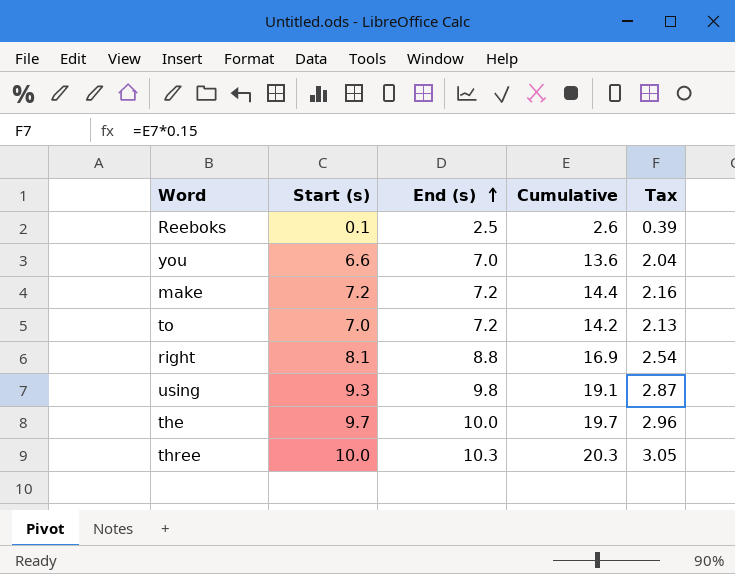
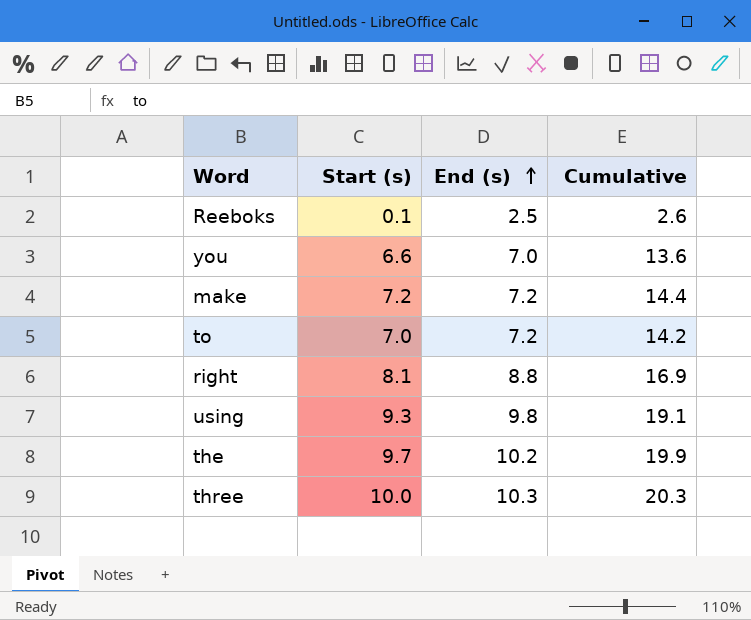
column Tax | formula: [Cumulative] * 0.15 -> none
the | End (s): 10.0 -> 10.2
the | Cumulative: 19.7 -> 19.9

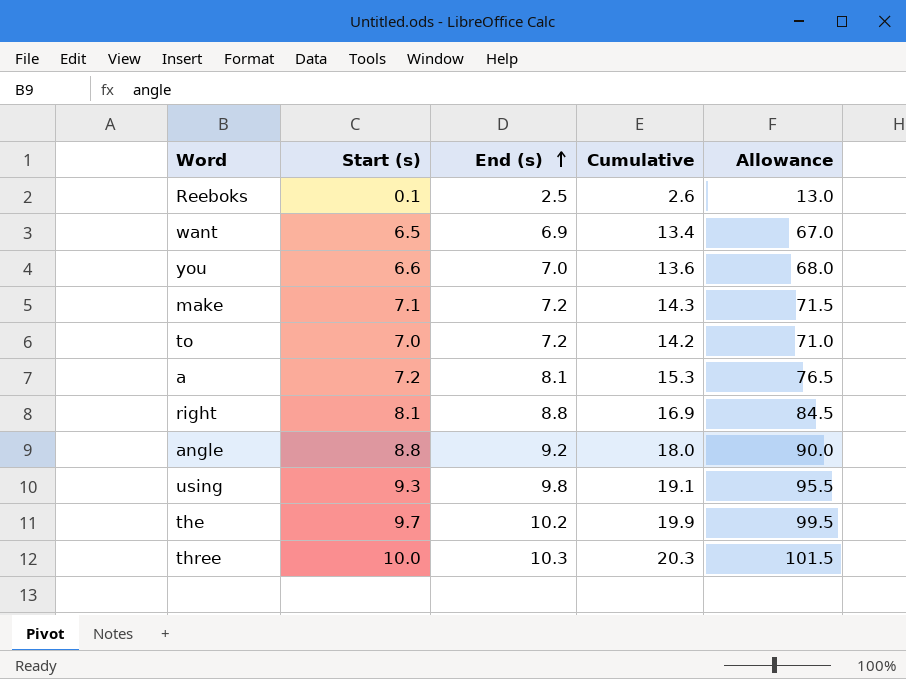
column Allowance | formula: none -> [Cumulative] * 5
row want: none -> 6.5 | 6.9 | 13.4 | 67.0
make | Start (s): 7.2 -> 7.1
make | Cumulative: 14.4 -> 14.3
row a: none -> 7.2 | 8.1 | 15.3 | 76.5
row angle: none -> 8.8 | 9.2 | 18.0 | 90.0

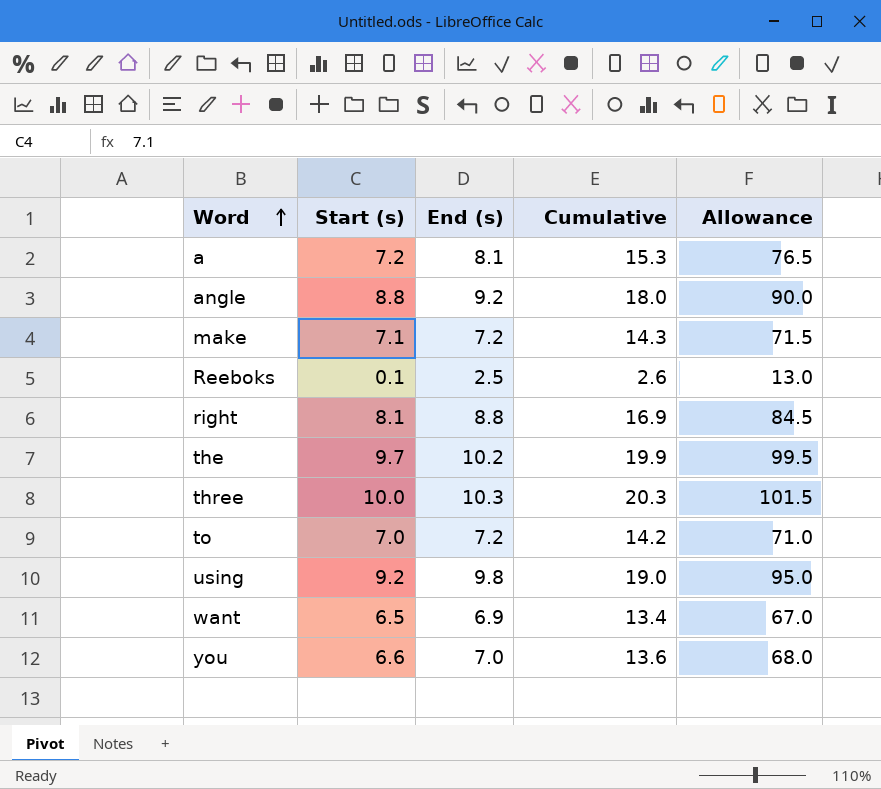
row order: End (s) ascending -> Word ascending
using | Start (s): 9.3 -> 9.2
using | Cumulative: 19.1 -> 19.0
using | Allowance: 95.5 -> 95.0

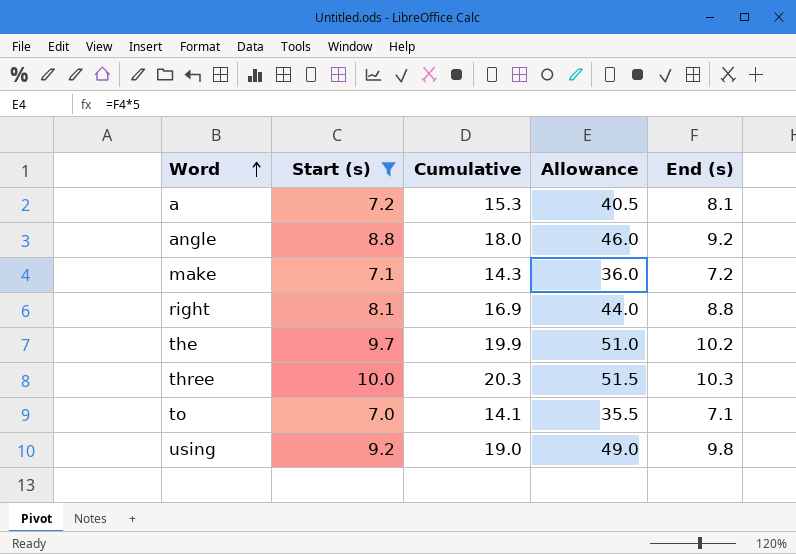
filter: none -> Start (s) >= 7.0
column Allowance | formula: [Cumulative] * 5 -> [End (s)] * 5
column End (s) | position: 3 -> 5
to | Cumulative: 14.2 -> 14.1
to | End (s): 7.2 -> 7.1

